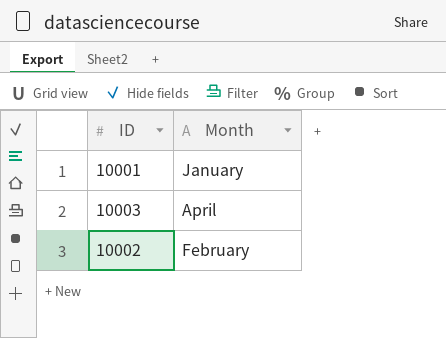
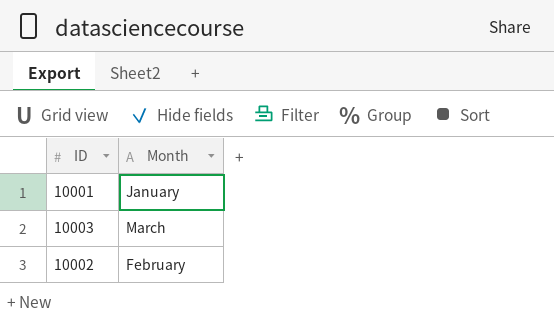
10003 | Month: April -> March

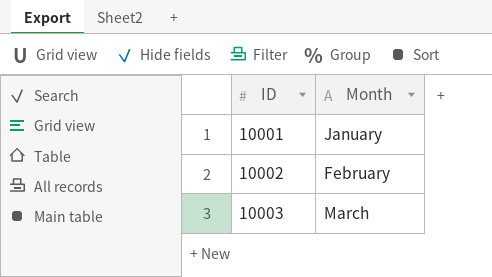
row order: none -> ID ascending

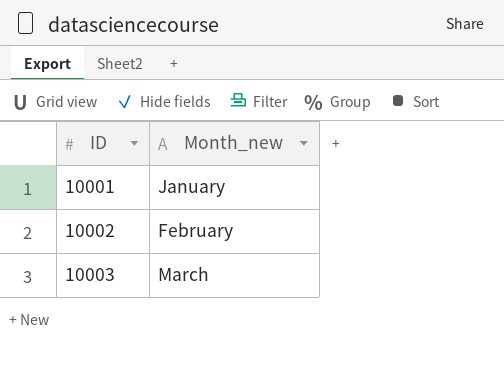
column name: Month -> Month_new

